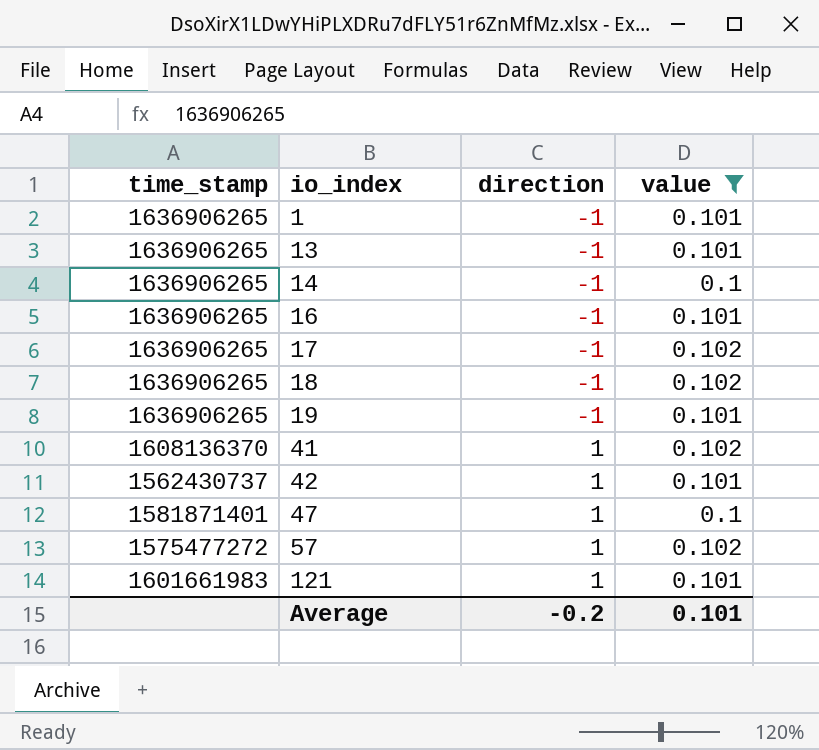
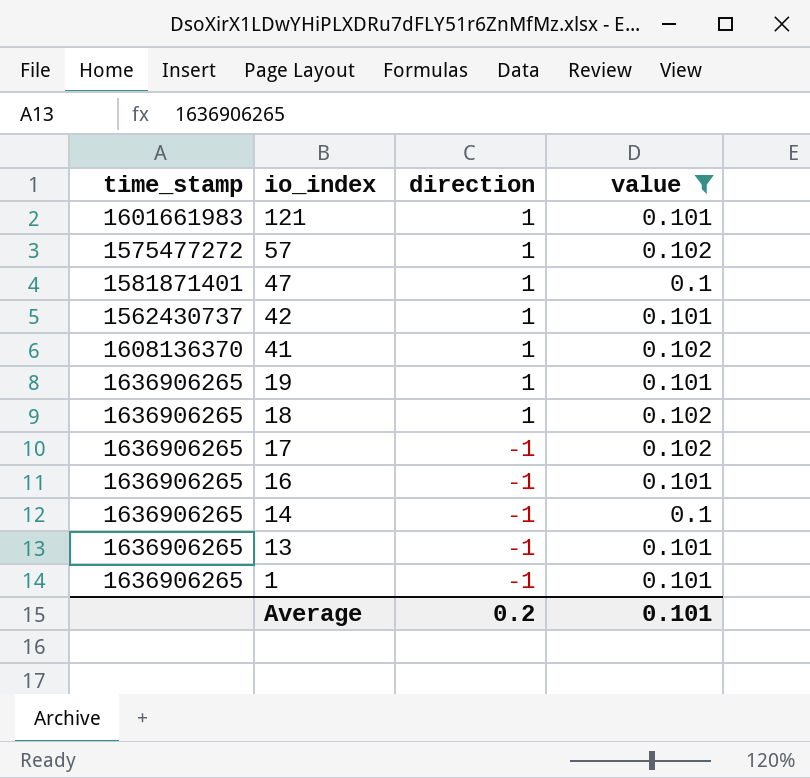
row order: io_index ascending -> io_index descending
19 | direction: -1 -> 1
18 | direction: -1 -> 1
Average | direction: -0.2 -> 0.2

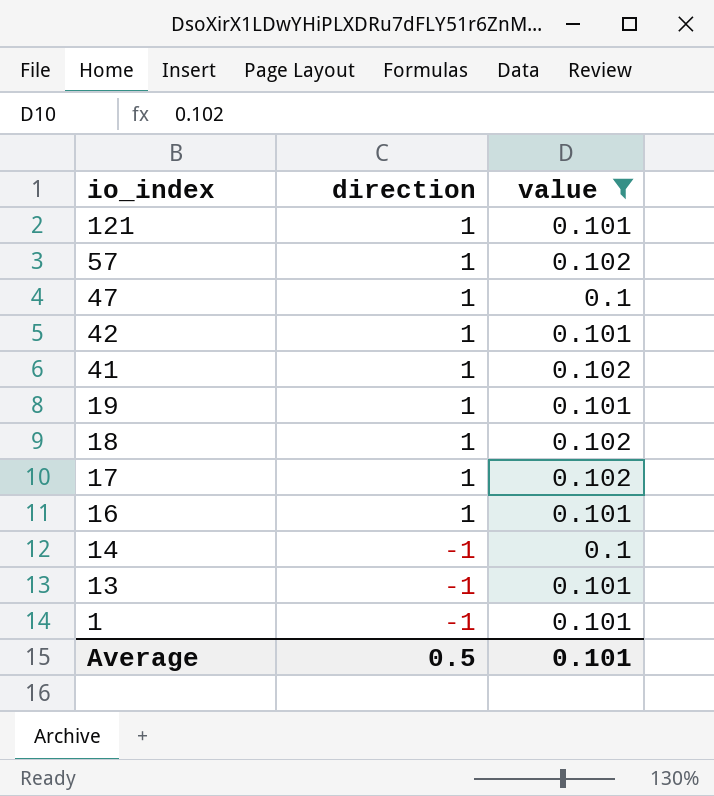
column time_stamp | position: 1 -> none
17 | direction: -1 -> 1
16 | direction: -1 -> 1
Average | direction: 0.2 -> 0.5

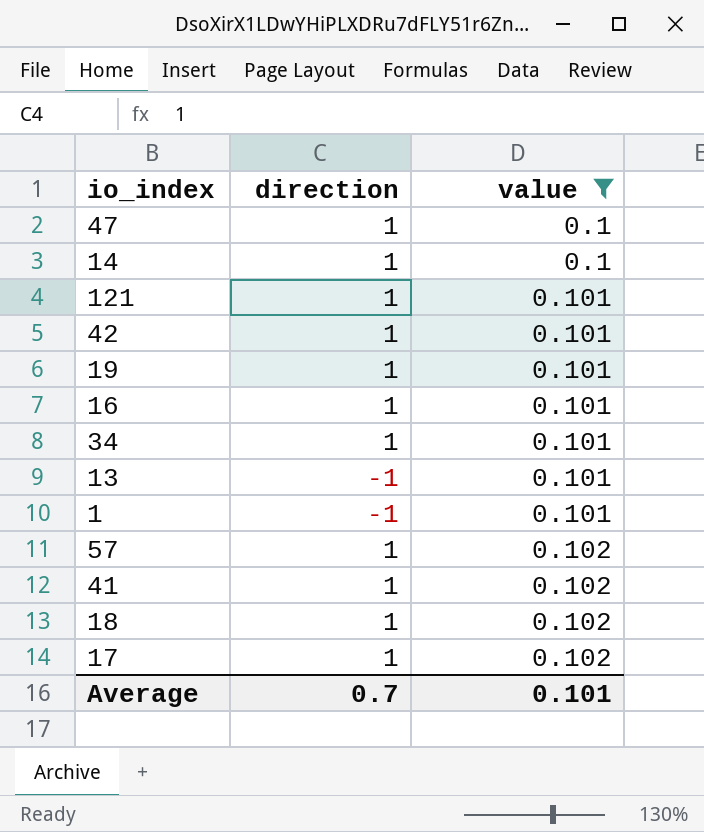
row order: io_index descending -> value ascending
14 | direction: -1 -> 1
row 34: none -> 1 | 0.101
Average | direction: 0.5 -> 0.7

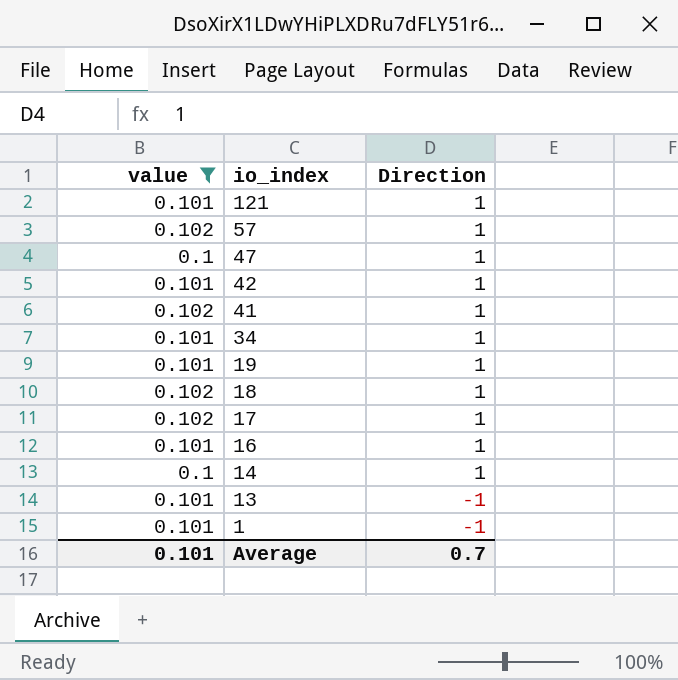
row order: value ascending -> io_index descending
column value | position: 3 -> 1
column name: direction -> Direction

